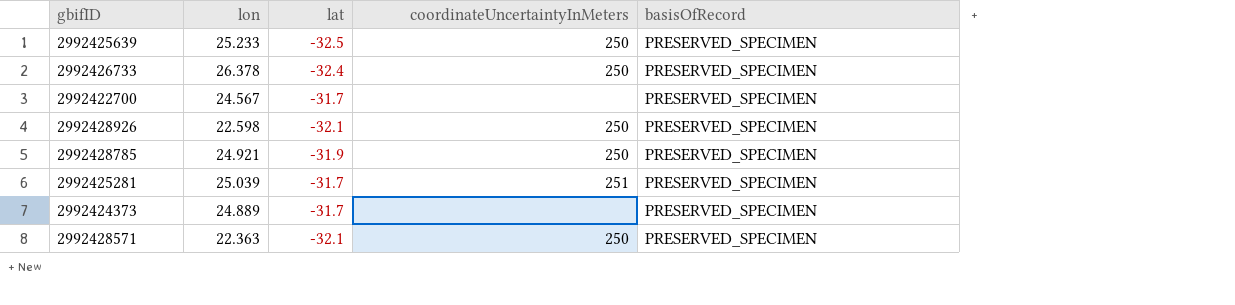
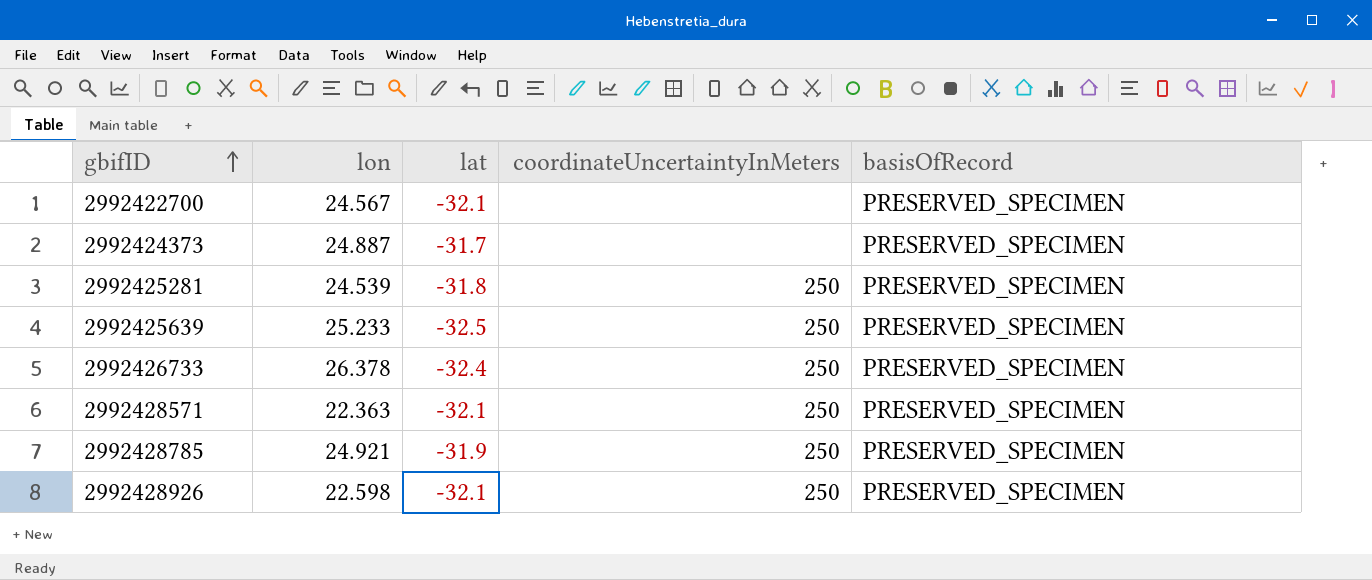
row order: none -> gbifID ascending
2992422700 | lat: -31.7 -> -32.1
2992424373 | lon: 24.889 -> 24.887
2992425281 | lon: 25.039 -> 24.539
2992425281 | lat: -31.7 -> -31.8
2992425281 | coordinateUncertaintyInMeters: 251 -> 250

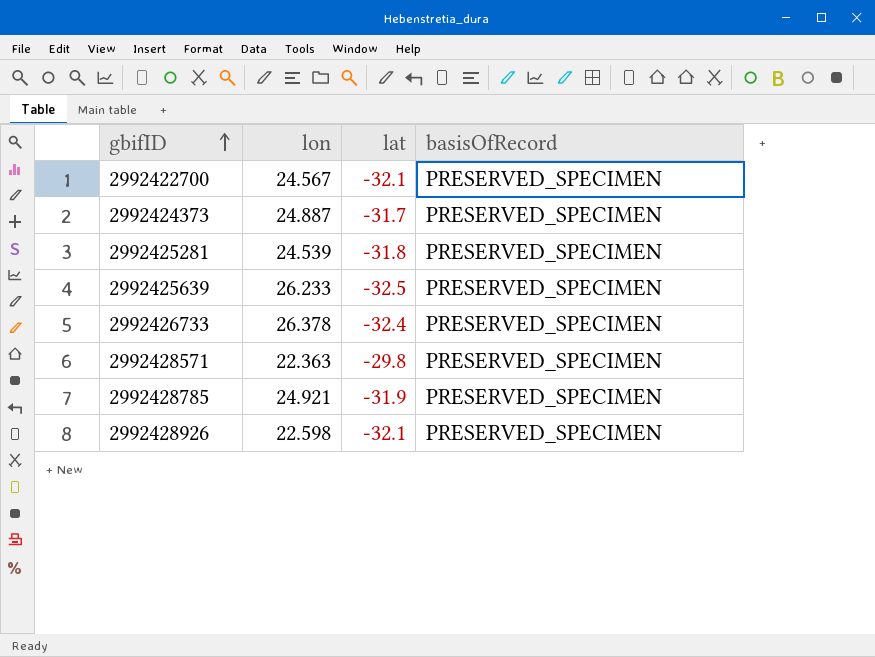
column coordinateUncertaintyInMeters | position: 4 -> none
2992425639 | lon: 25.233 -> 26.233
2992428571 | lat: -32.1 -> -29.8

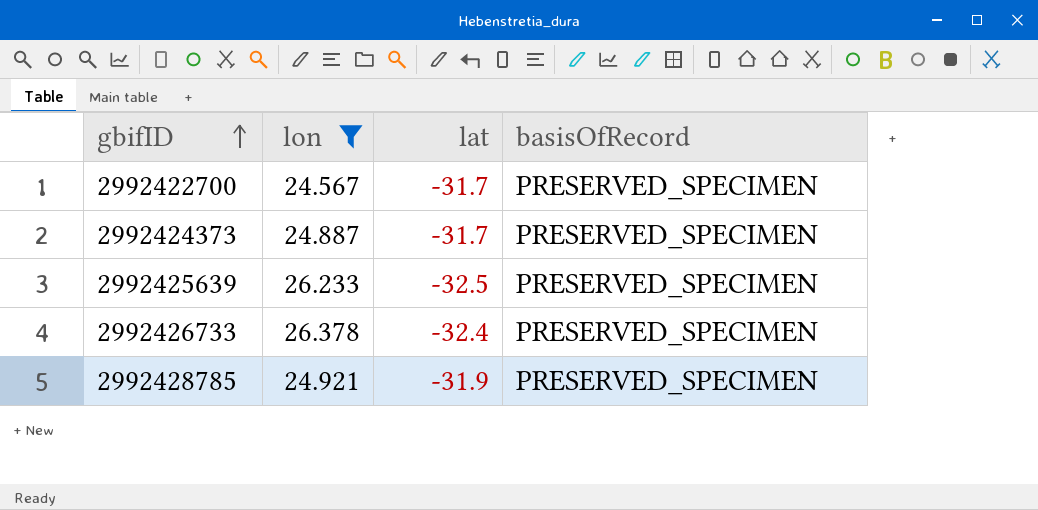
filter: none -> lon >= 24.567
2992422700 | lat: -32.1 -> -31.7

